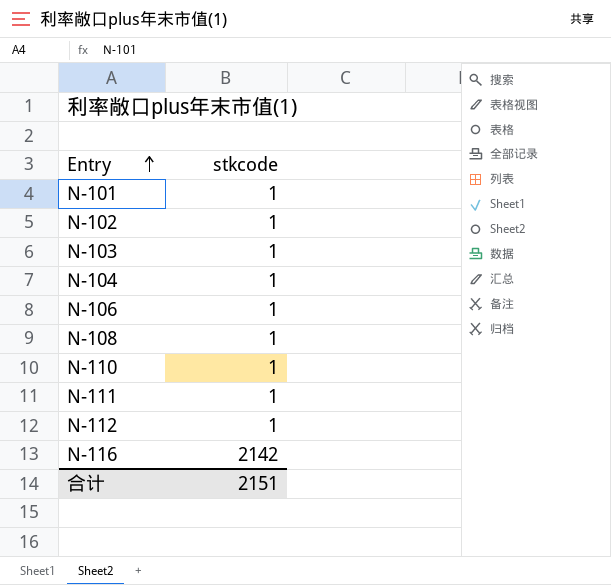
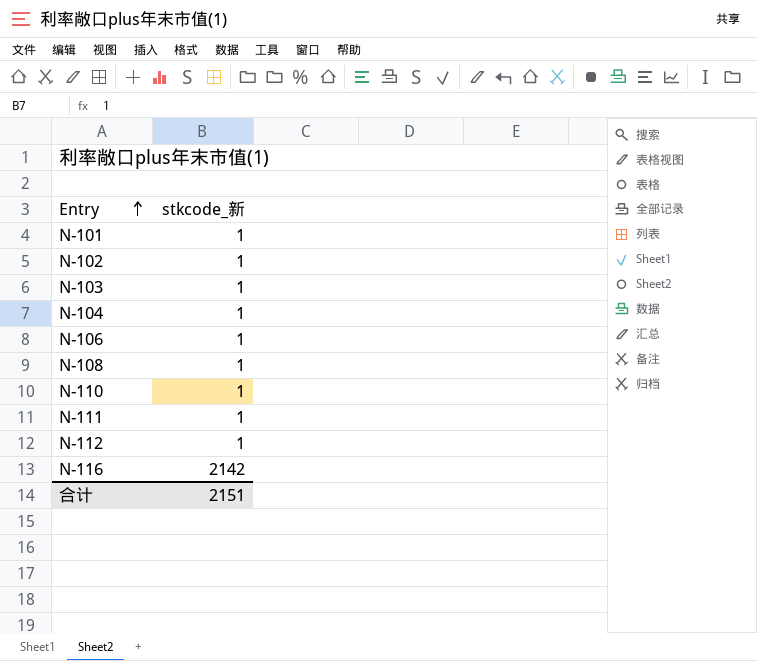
column name: stkcode -> stkcode_新

